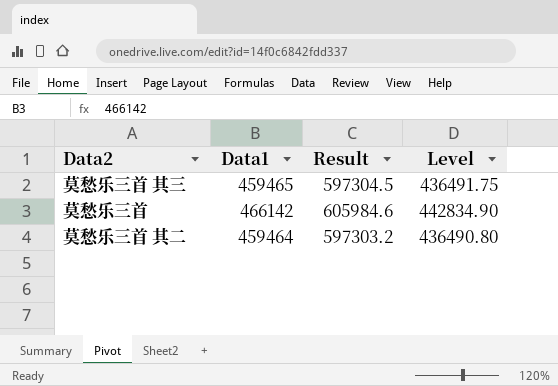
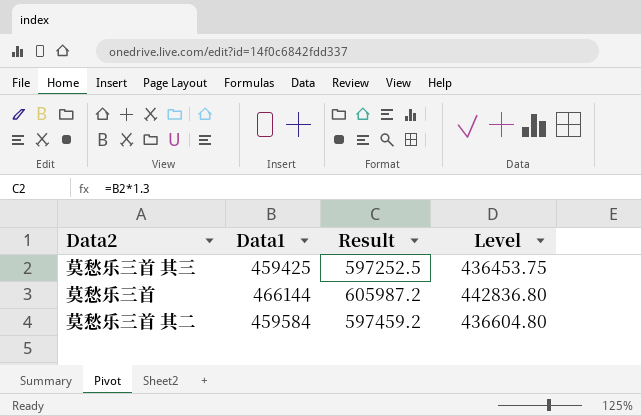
莫愁乐三首 其三 | Data1: 459465 -> 459425
莫愁乐三首 其三 | Result: 597304.5 -> 597252.5
莫愁乐三首 其三 | Level: 436491.75 -> 436453.75
莫愁乐三首 | Data1: 466142 -> 466144
莫愁乐三首 | Result: 605984.6 -> 605987.2
莫愁乐三首 | Level: 442834.90 -> 442836.80
莫愁乐三首 其二 | Data1: 459464 -> 459584
莫愁乐三首 其二 | Result: 597303.2 -> 597459.2
莫愁乐三首 其二 | Level: 436490.80 -> 436604.80

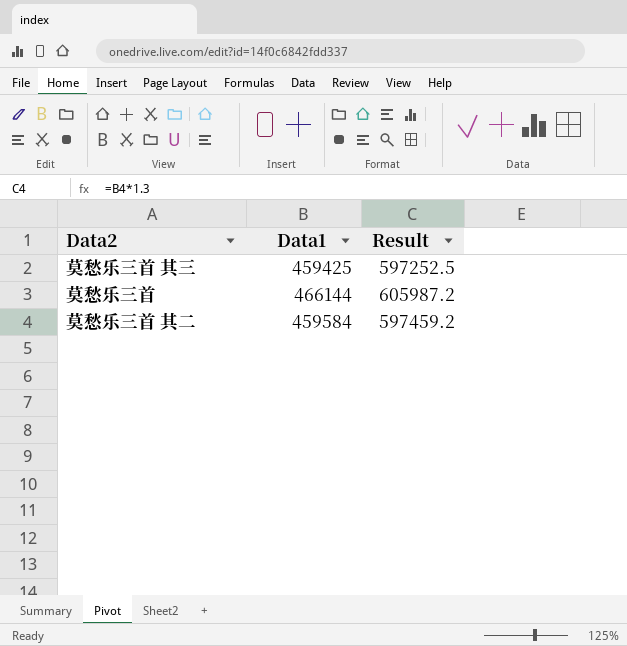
column Level | formula: [Data1] * 0.95 -> none

